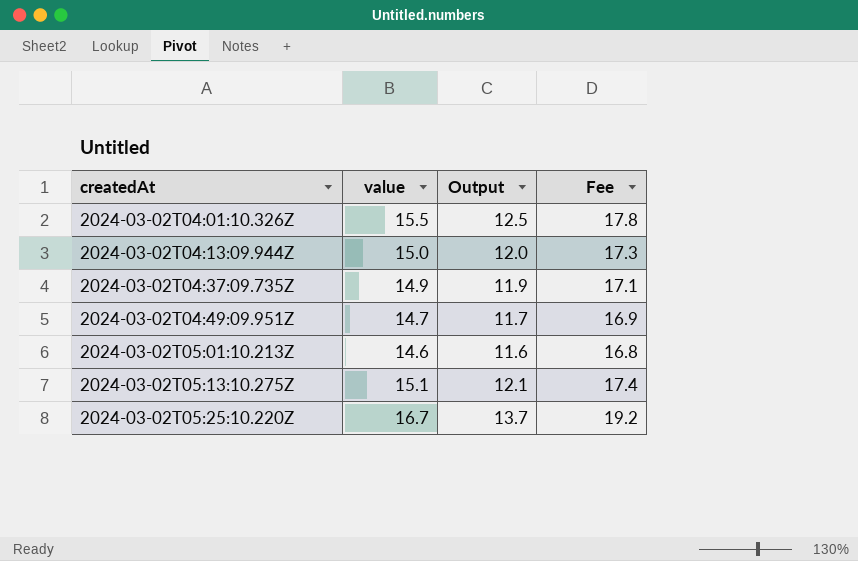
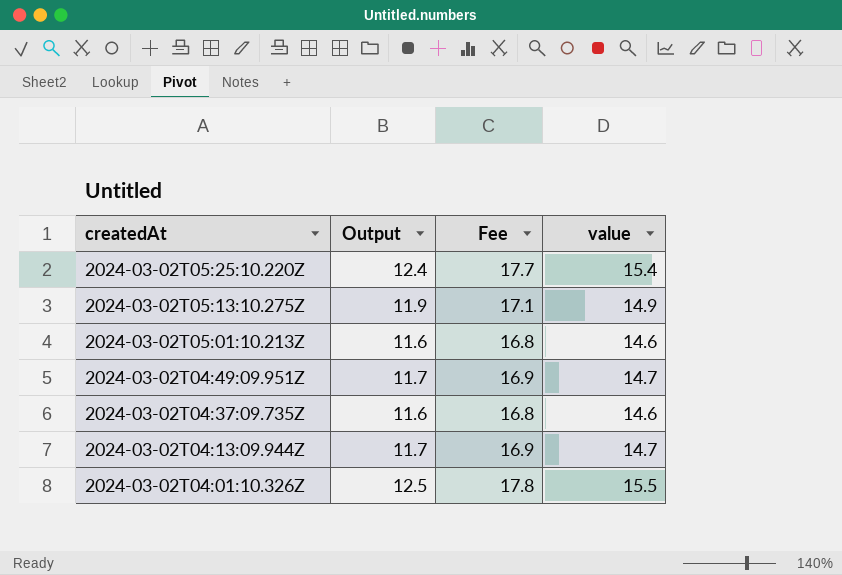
row order: createdAt ascending -> createdAt descending
column value | position: 2 -> 4
2024-03-02T05:25:10.220Z | Output: 13.7 -> 12.4
2024-03-02T05:25:10.220Z | Fee: 19.2 -> 17.7
2024-03-02T05:25:10.220Z | value: 16.7 -> 15.4
2024-03-02T05:13:10.275Z | Output: 12.1 -> 11.9
2024-03-02T05:13:10.275Z | Fee: 17.4 -> 17.1
2024-03-02T05:13:10.275Z | value: 15.1 -> 14.9
2024-03-02T04:37:09.735Z | Output: 11.9 -> 11.6
2024-03-02T04:37:09.735Z | Fee: 17.1 -> 16.8
2024-03-02T04:37:09.735Z | value: 14.9 -> 14.6
2024-03-02T04:13:09.944Z | Output: 12.0 -> 11.7
2024-03-02T04:13:09.944Z | Fee: 17.3 -> 16.9
2024-03-02T04:13:09.944Z | value: 15.0 -> 14.7

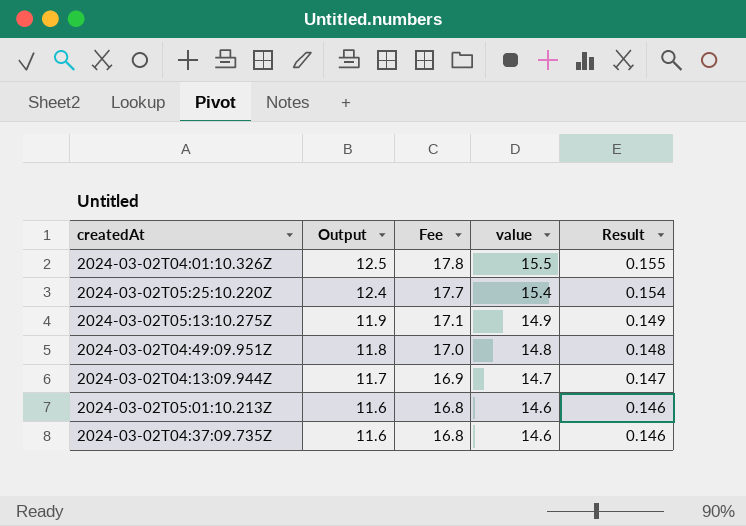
row order: createdAt descending -> Output descending
column Result | formula: none -> [value] * 0.01
2024-03-02T04:49:09.951Z | Output: 11.7 -> 11.8
2024-03-02T04:49:09.951Z | Fee: 16.9 -> 17.0
2024-03-02T04:49:09.951Z | value: 14.7 -> 14.8

